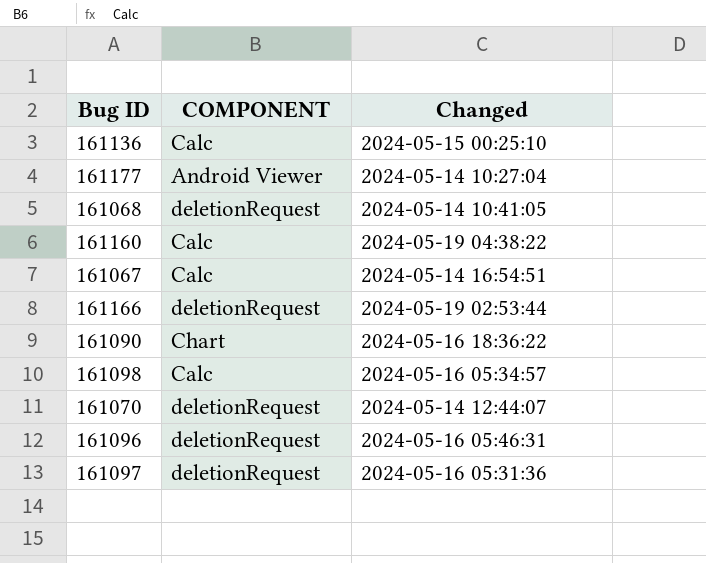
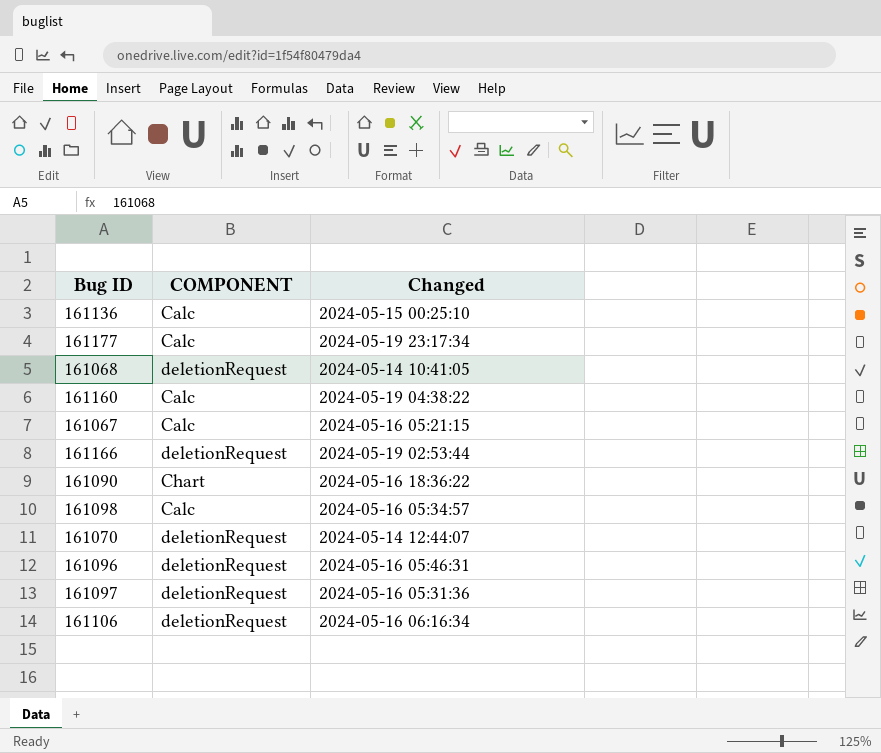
161177 | COMPONENT: Android Viewer -> Calc
161177 | Changed: 2024-05-14 10:27:04 -> 2024-05-19 23:17:34
161067 | Changed: 2024-05-14 16:54:51 -> 2024-05-16 05:21:15
row 161106: none -> deletionRequest | 2024-05-16 06:16:34

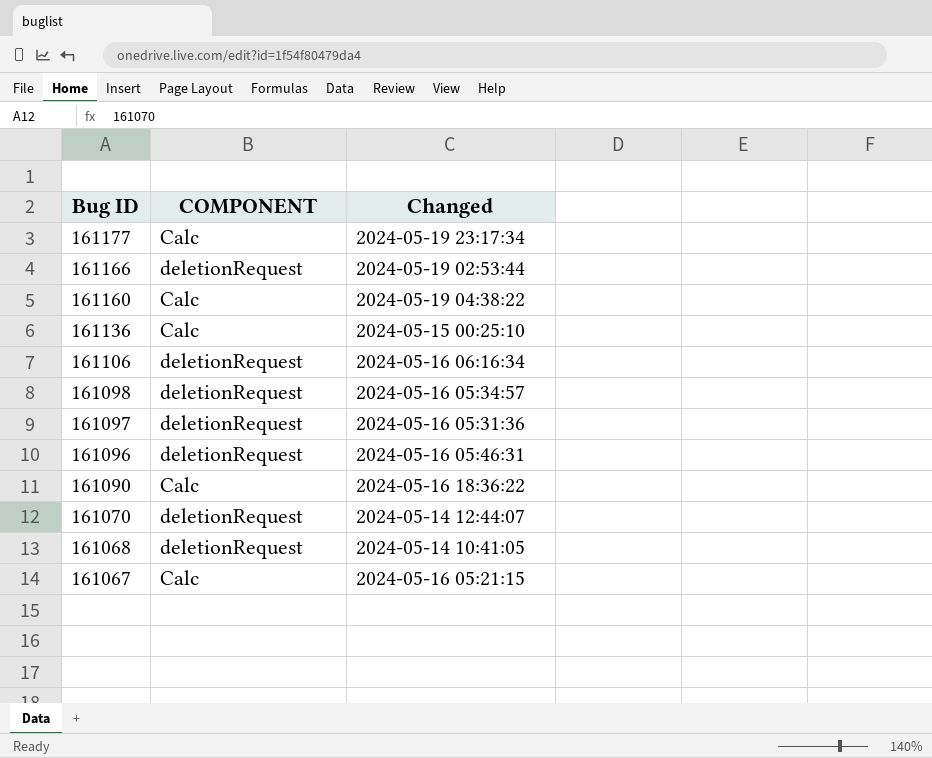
row order: none -> Bug ID descending
161098 | COMPONENT: Calc -> deletionRequest
161090 | COMPONENT: Chart -> Calc

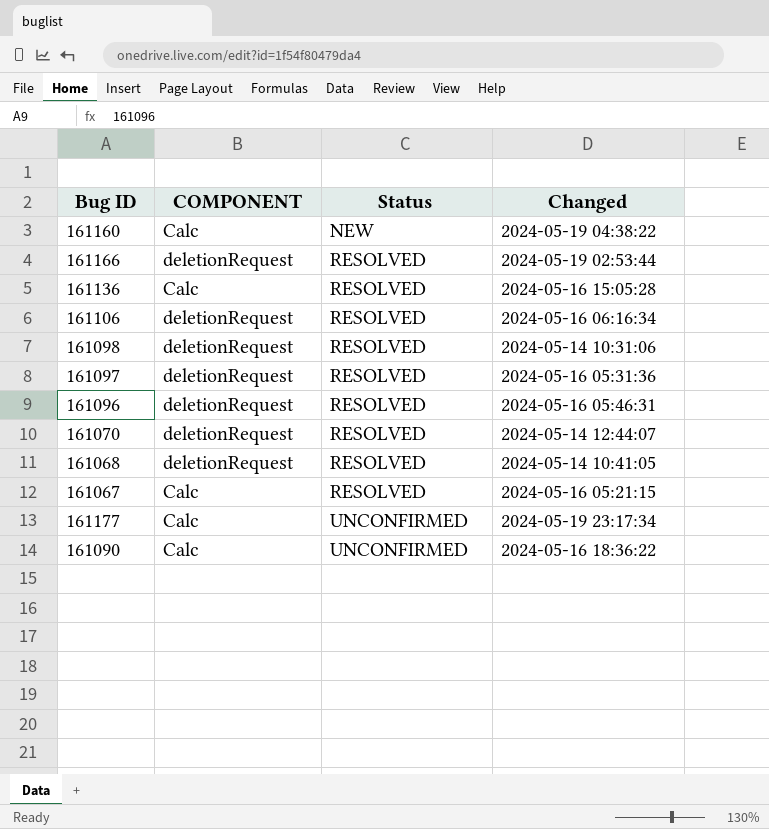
row order: Bug ID descending -> Status ascending
column Status | position: none -> 3
161136 | Changed: 2024-05-15 00:25:10 -> 2024-05-16 15:05:28
161098 | Changed: 2024-05-16 05:34:57 -> 2024-05-14 10:31:06

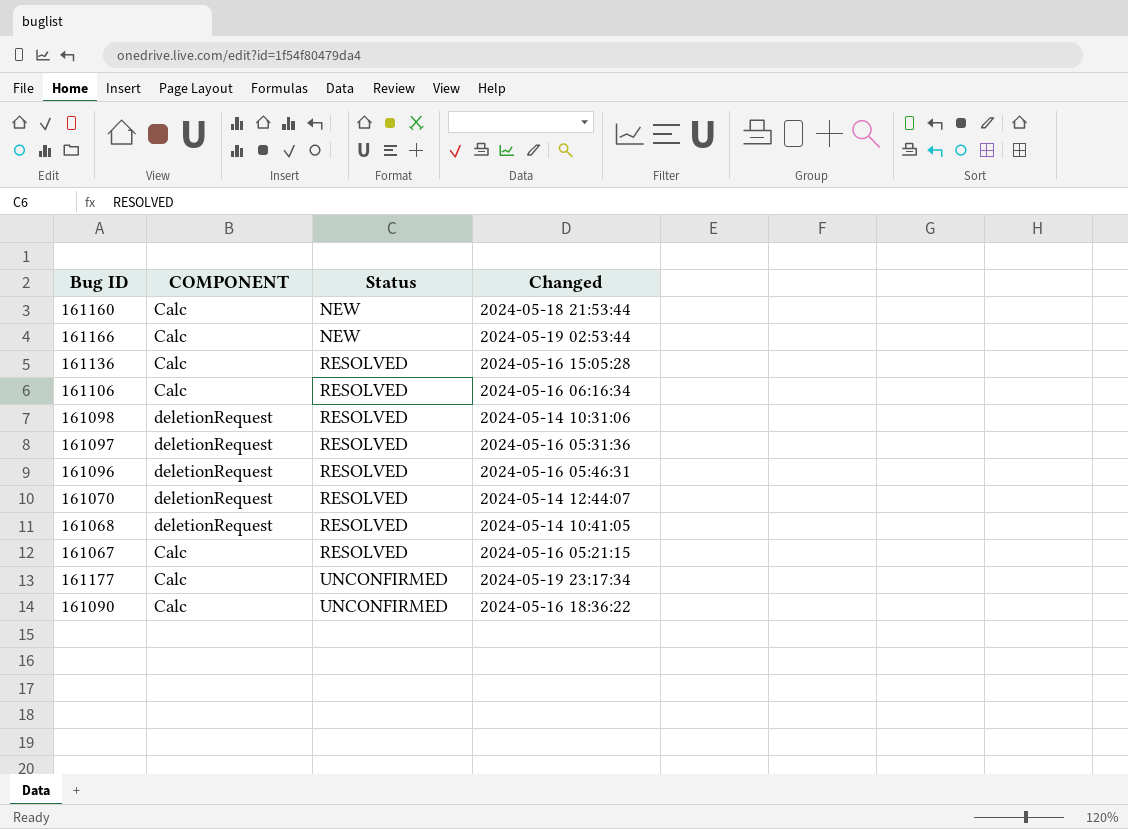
161160 | Changed: 2024-05-19 04:38:22 -> 2024-05-18 21:53:44
161166 | COMPONENT: deletionRequest -> Calc
161166 | Status: RESOLVED -> NEW
161106 | COMPONENT: deletionRequest -> Calc

